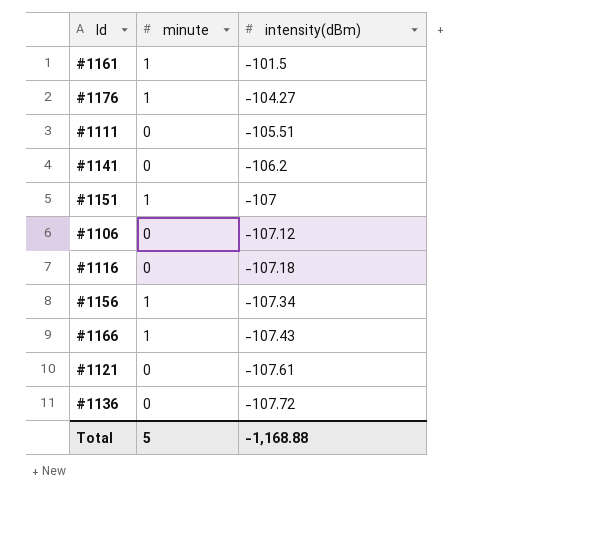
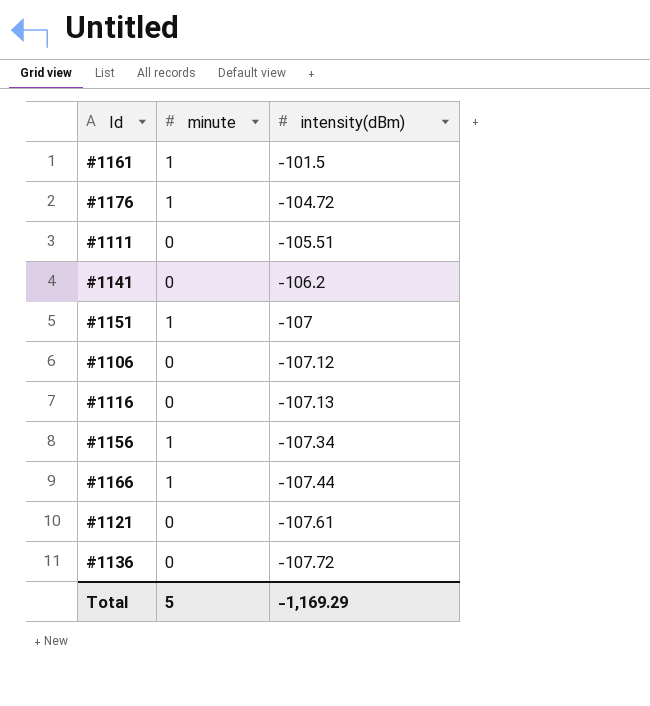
#1176 | intensity(dBm): -104.27 -> -104.72
#1116 | intensity(dBm): -107.18 -> -107.13
#1166 | intensity(dBm): -107.43 -> -107.44
Total | intensity(dBm): -1,168.88 -> -1,169.29

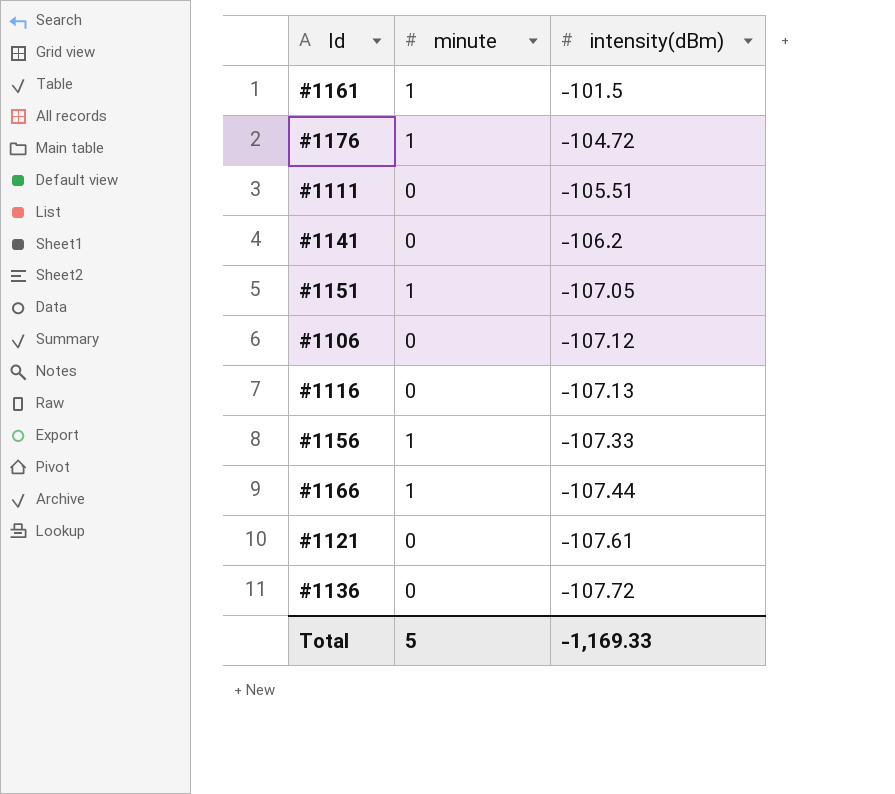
#1151 | intensity(dBm): -107 -> -107.05
#1156 | intensity(dBm): -107.34 -> -107.33
Total | intensity(dBm): -1,169.29 -> -1,169.33

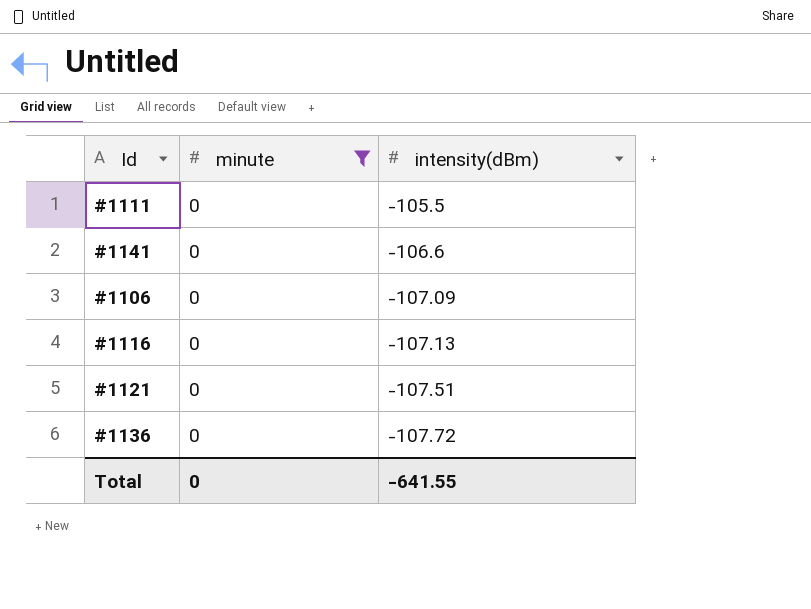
filter: none -> minute = 0
#1111 | intensity(dBm): -105.51 -> -105.5
#1141 | intensity(dBm): -106.2 -> -106.6
#1106 | intensity(dBm): -107.12 -> -107.09
#1121 | intensity(dBm): -107.61 -> -107.51
Total | minute: 5 -> 0
Total | intensity(dBm): -1,169.33 -> -641.55

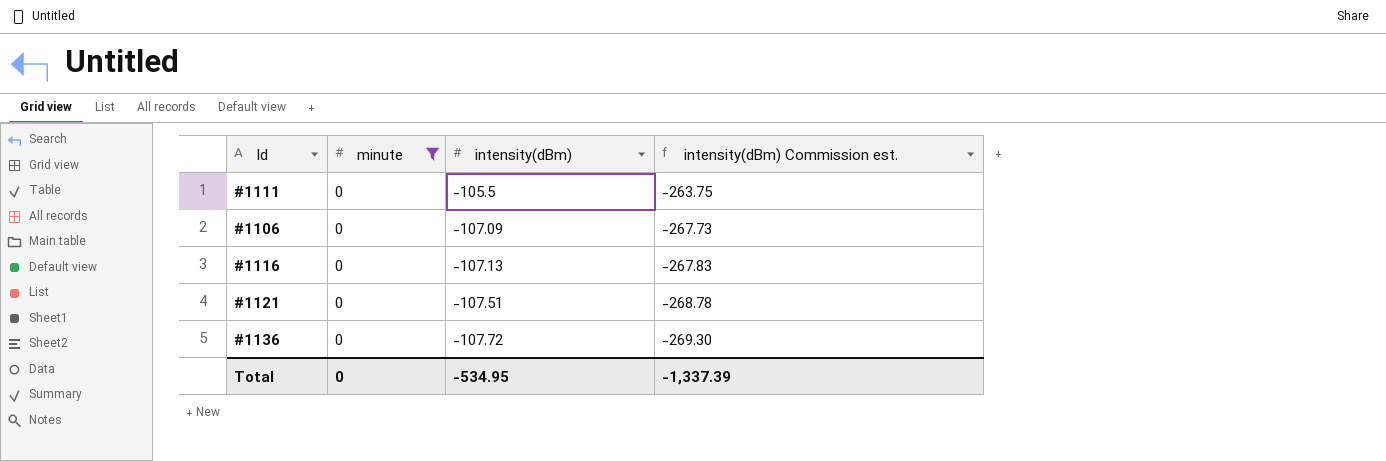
column intensity(dBm) Commission est. | formula: none -> [intensity(dBm)] * 2.5
row #1141: 0 | -106.6 -> none
Total | intensity(dBm): -641.55 -> -534.95

